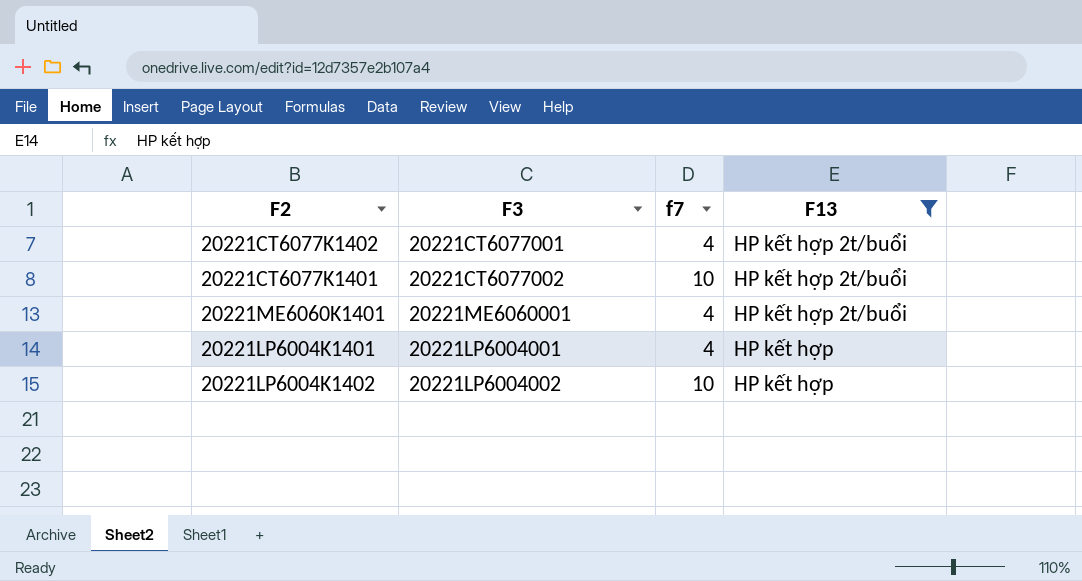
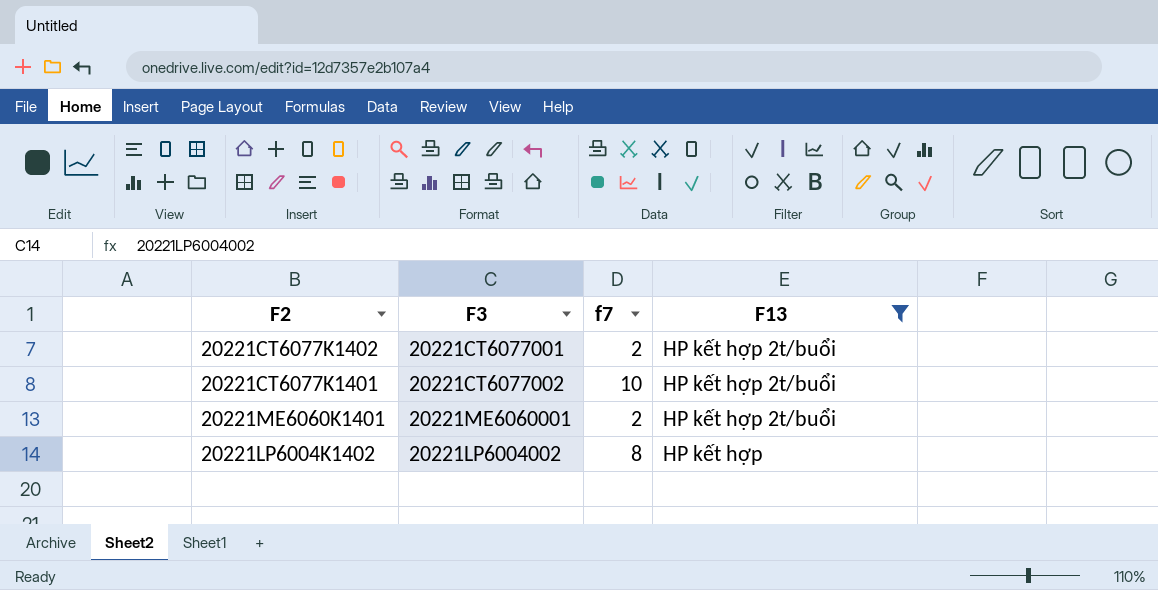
row 20221LP6004K1401: 20221LP6004001 | 4 | HP kết hợp -> none
20221CT6077K1402 | f7: 4 -> 2
20221ME6060K1401 | f7: 4 -> 2
20221LP6004K1402 | f7: 10 -> 8

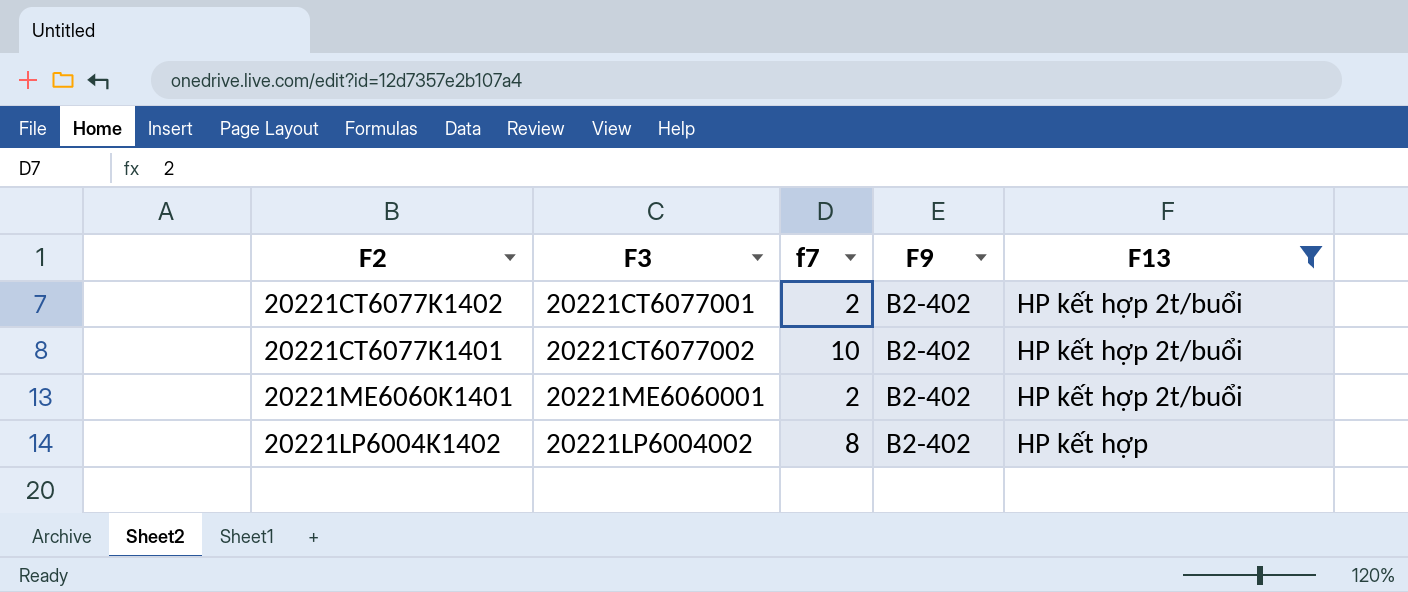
column F9 | position: none -> 4

